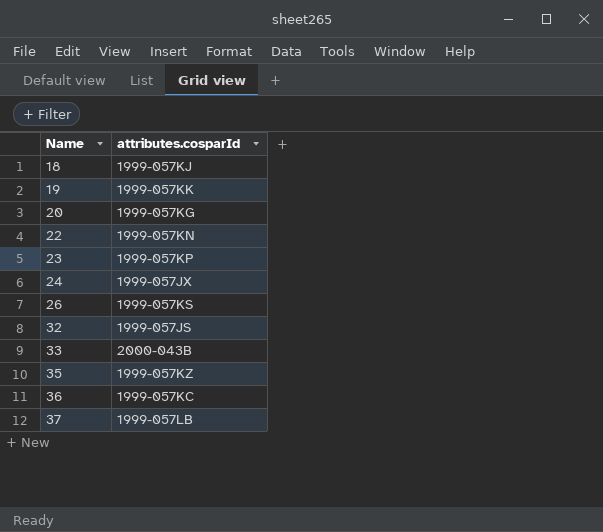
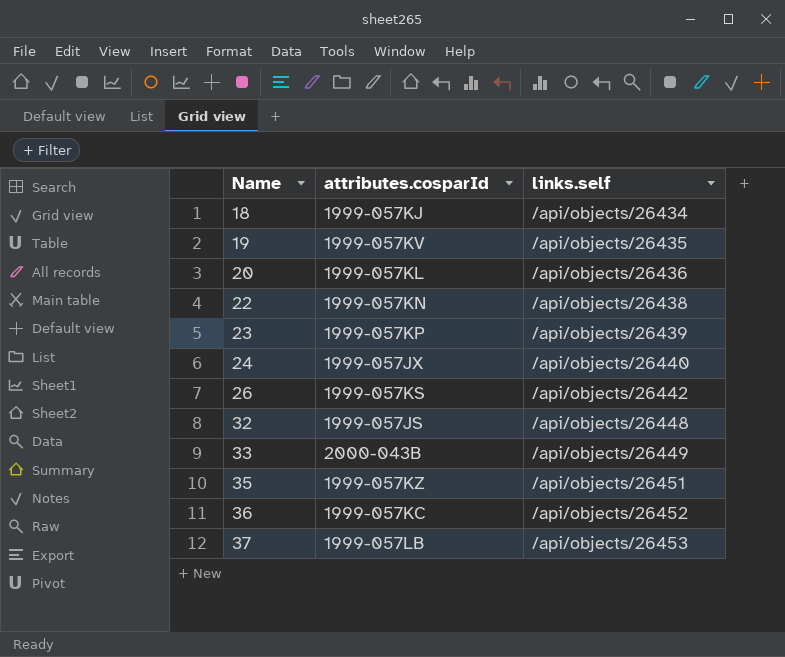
column links.self | position: none -> 3
19 | attributes.cosparId: 1999-057KK -> 1999-057KV
20 | attributes.cosparId: 1999-057KG -> 1999-057KL

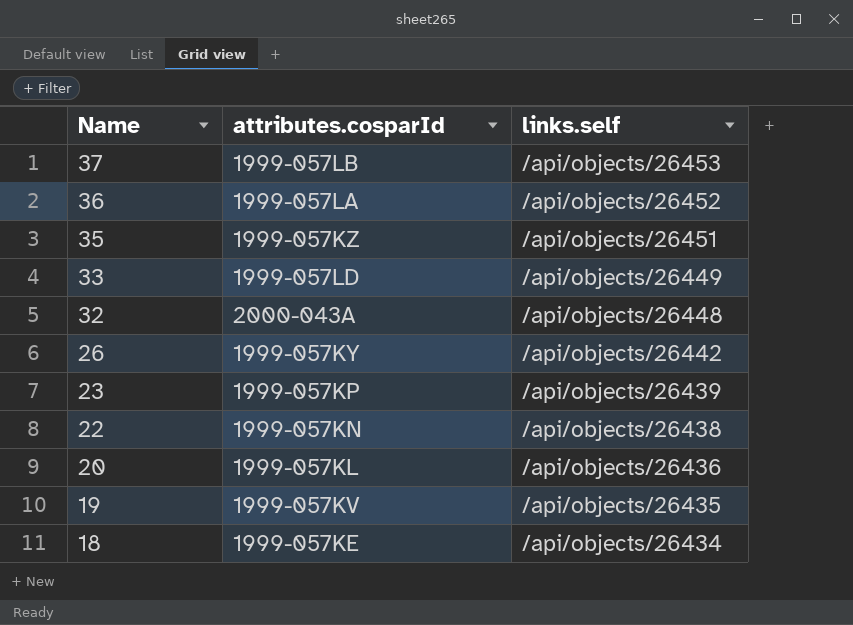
row order: Name ascending -> Name descending
row 24: 1999-057JX | /api/objects/26440 -> none
36 | attributes.cosparId: 1999-057KC -> 1999-057LA
33 | attributes.cosparId: 2000-043B -> 1999-057LD
32 | attributes.cosparId: 1999-057JS -> 2000-043A
26 | attributes.cosparId: 1999-057KS -> 1999-057KY
18 | attributes.cosparId: 1999-057KJ -> 1999-057KE

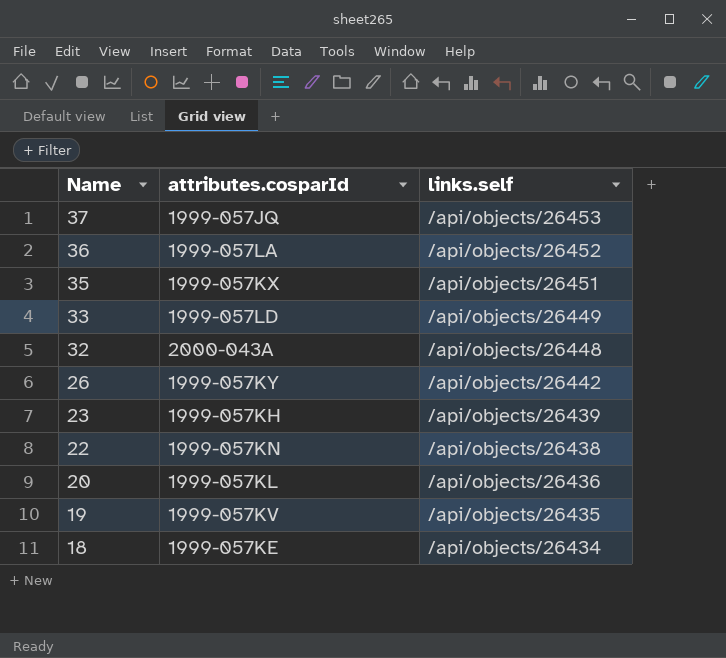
37 | attributes.cosparId: 1999-057LB -> 1999-057JQ
35 | attributes.cosparId: 1999-057KZ -> 1999-057KX
23 | attributes.cosparId: 1999-057KP -> 1999-057KH

